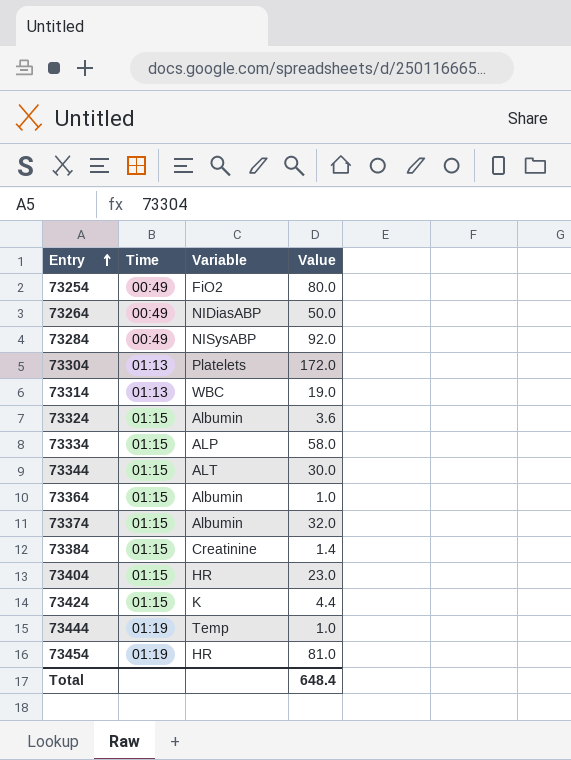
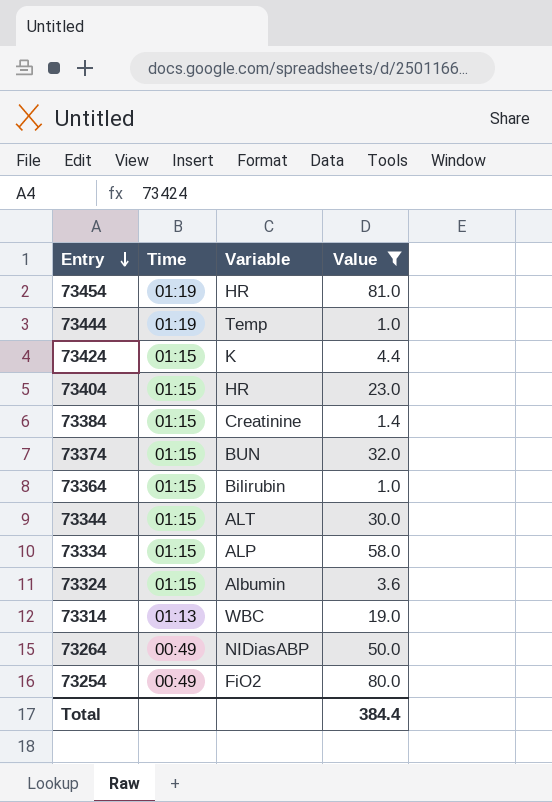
filter: none -> Value <= 81.0
row order: Entry ascending -> Entry descending
73374 | Variable: Albumin -> BUN
73364 | Variable: Albumin -> Bilirubin
Total | Value: 648.4 -> 384.4

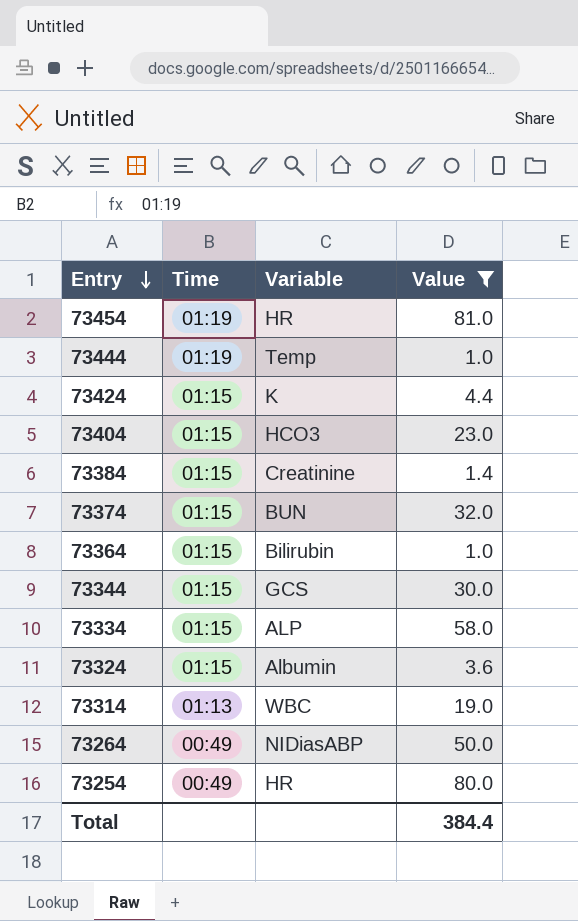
73404 | Variable: HR -> HCO3
73344 | Variable: ALT -> GCS
73254 | Variable: FiO2 -> HR

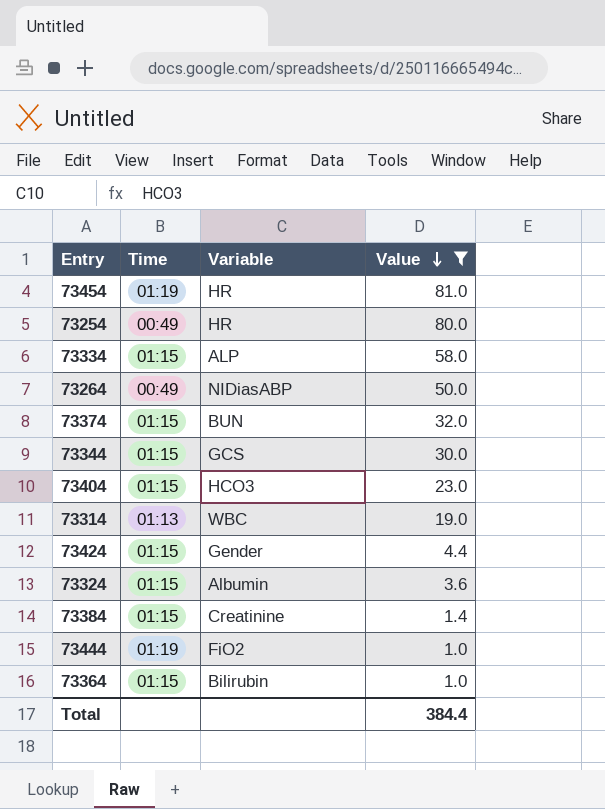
row order: Entry descending -> Value descending
73424 | Variable: K -> Gender
73444 | Variable: Temp -> FiO2

